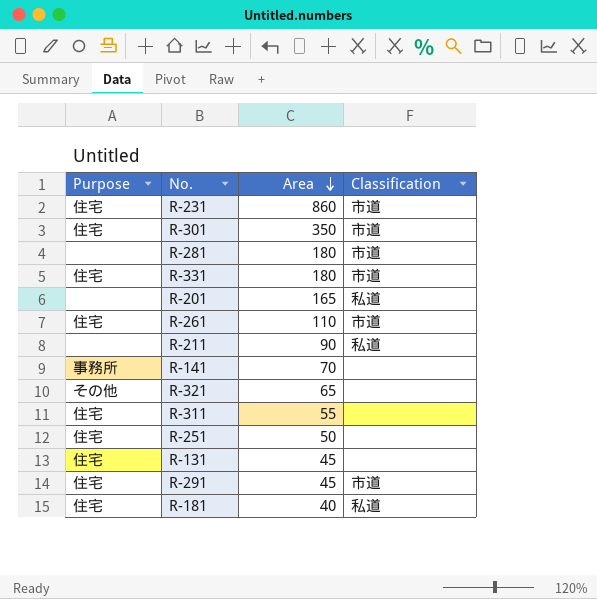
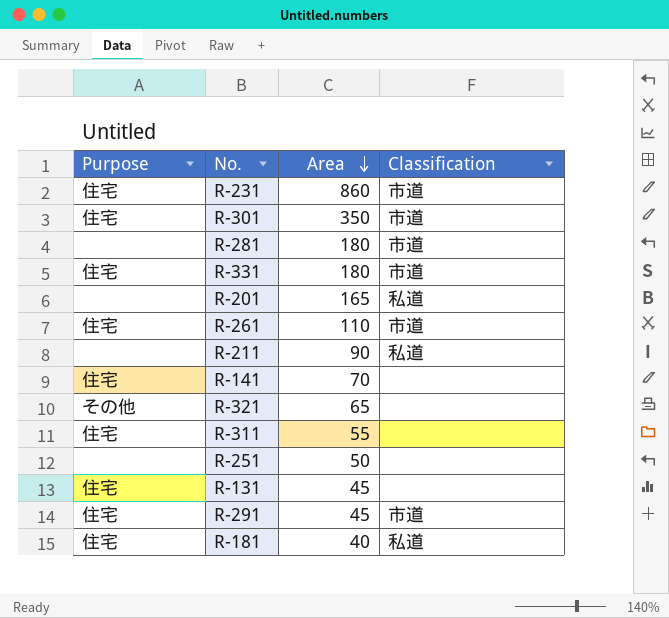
R-141 | Purpose: 事務所 -> 住宅
R-251 | Purpose: 住宅 -> none

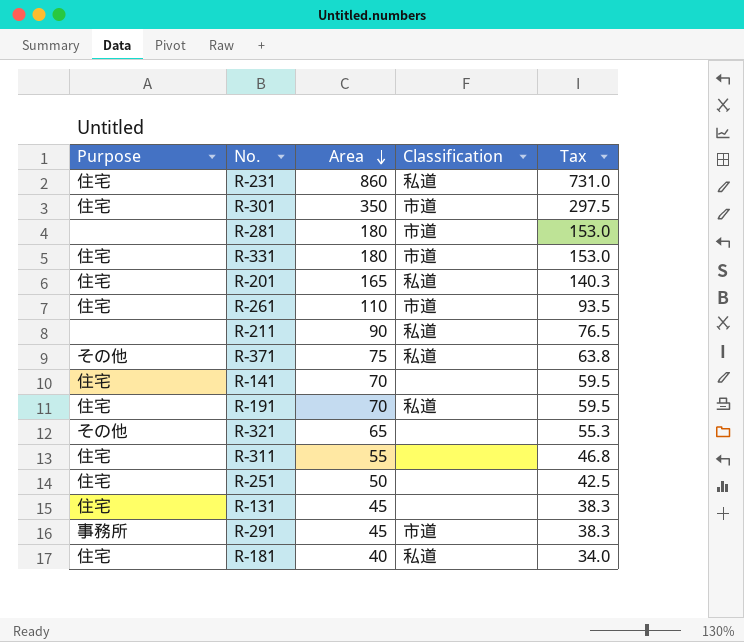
column Tax | formula: none -> [Area] * 0.85
R-231 | Classification: 市道 -> 私道
R-201 | Purpose: none -> 住宅
row R-371: none -> その他 | 75 | 私道 | 63.8
row R-191: none -> 住宅 | 70 | 私道 | 59.5
R-251 | Purpose: none -> 住宅
R-291 | Purpose: 住宅 -> 事務所

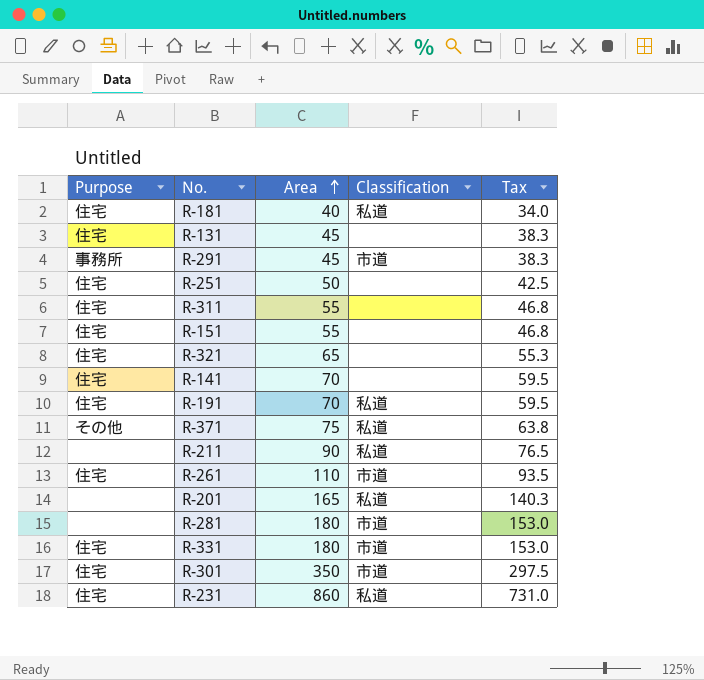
row order: Area descending -> Area ascending
row R-151: none -> 住宅 | 55 | none | 46.8
R-321 | Purpose: その他 -> 住宅
R-201 | Purpose: 住宅 -> none

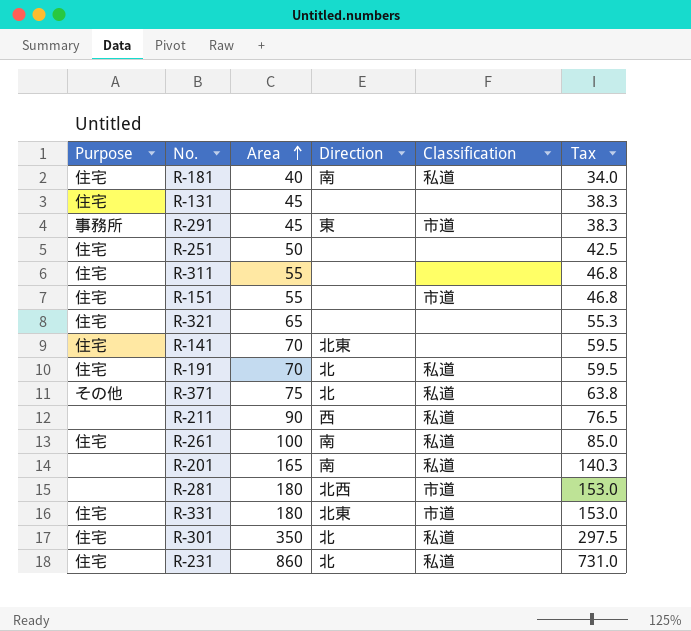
column Direction | position: none -> 4
R-151 | Classification: none -> 市道
R-261 | Area: 110 -> 100
R-261 | Classification: 市道 -> 私道
R-261 | Tax: 93.5 -> 85.0
R-301 | Classification: 市道 -> 私道

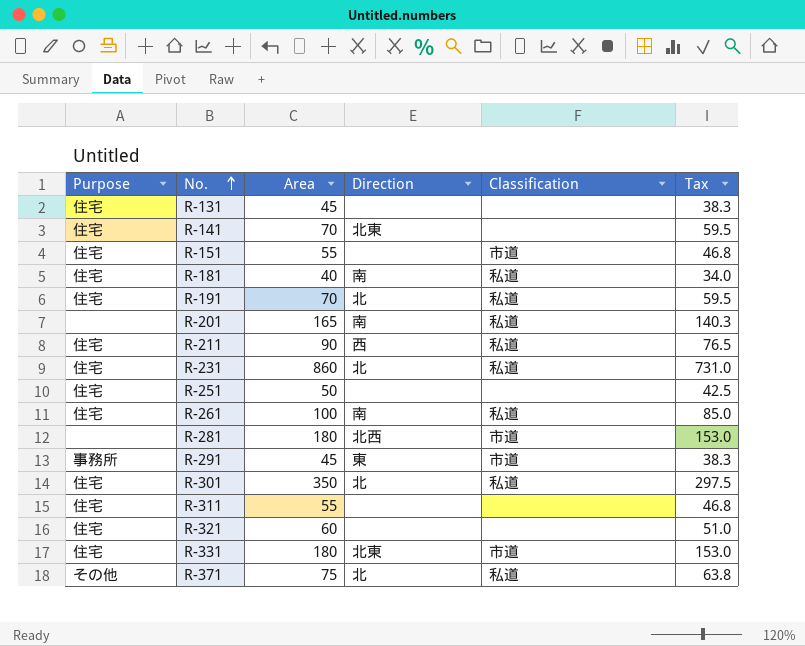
row order: Area ascending -> No. ascending
R-211 | Purpose: none -> 住宅
R-321 | Area: 65 -> 60
R-321 | Tax: 55.3 -> 51.0

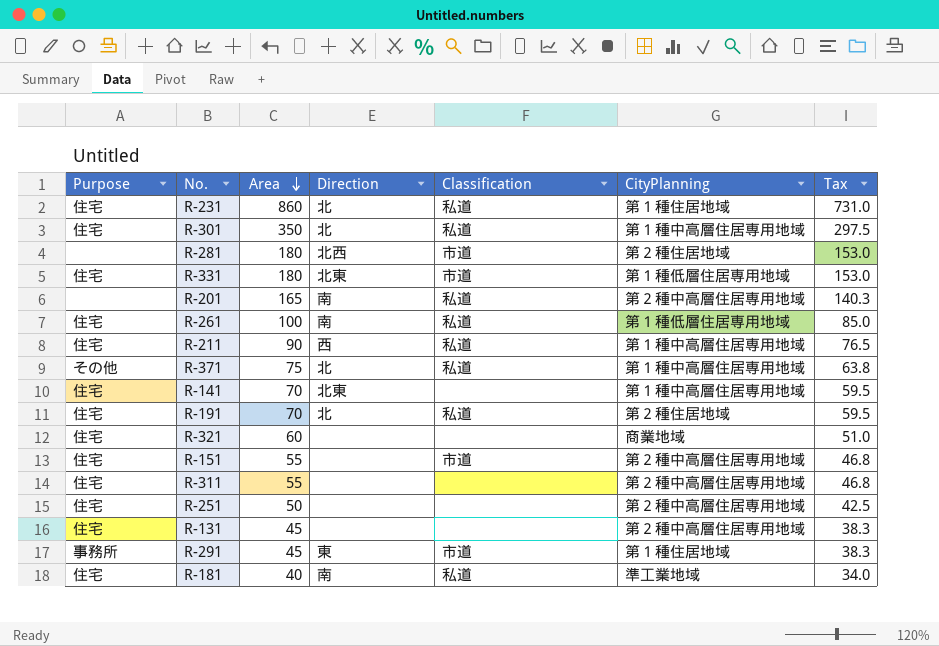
row order: No. ascending -> Area descending
column CityPlanning | position: none -> 6

